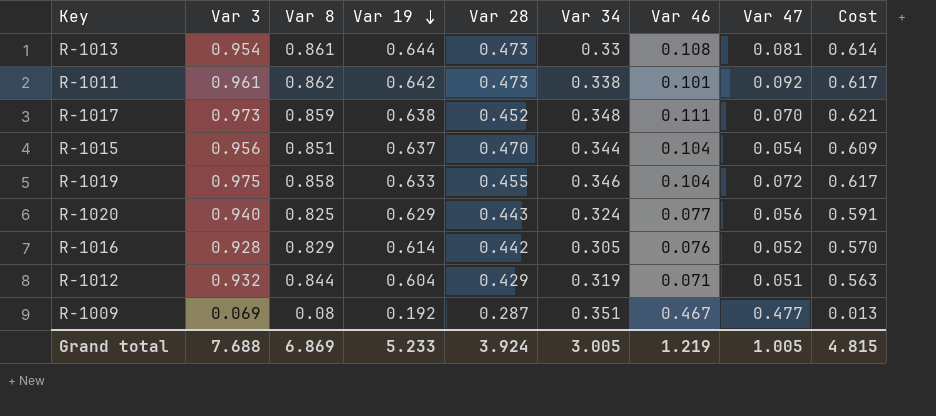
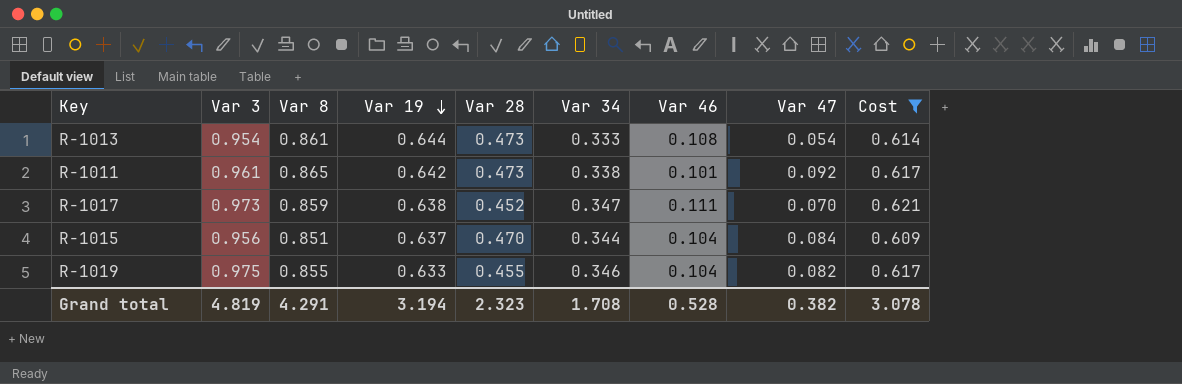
filter: none -> Cost >= 0.609
R-1013 | Var 34: 0.33 -> 0.333
R-1013 | Var 47: 0.081 -> 0.054
R-1011 | Var 8: 0.862 -> 0.865
R-1017 | Var 34: 0.348 -> 0.347
R-1015 | Var 47: 0.054 -> 0.084
R-1019 | Var 8: 0.858 -> 0.855
R-1019 | Var 47: 0.072 -> 0.082
Grand total | Var 3: 7.688 -> 4.819
Grand total | Var 8: 6.869 -> 4.291
Grand total | Var 19: 5.233 -> 3.194
Grand total | Var 28: 3.924 -> 2.323
Grand total | Var 34: 3.005 -> 1.708
Grand total | Var 46: 1.219 -> 0.528
Grand total | Var 47: 1.005 -> 0.382
Grand total | Cost: 4.815 -> 3.078

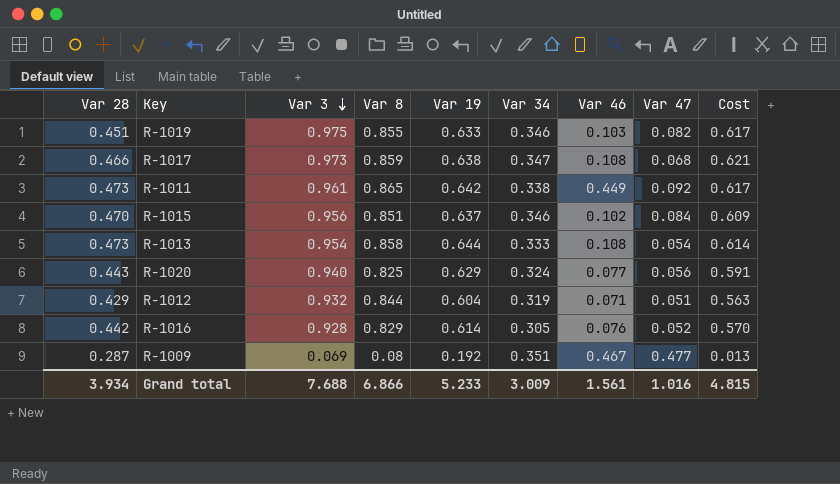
filter: Cost >= 0.609 -> none
row order: Var 19 descending -> Var 3 descending
column Var 28 | position: 5 -> 1
R-1019 | Var 28: 0.455 -> 0.451
R-1019 | Var 46: 0.104 -> 0.103
R-1017 | Var 28: 0.452 -> 0.466
R-1017 | Var 46: 0.111 -> 0.108
R-1017 | Var 47: 0.070 -> 0.068
R-1011 | Var 46: 0.101 -> 0.449
R-1015 | Var 34: 0.344 -> 0.346
R-1015 | Var 46: 0.104 -> 0.102
R-1013 | Var 8: 0.861 -> 0.858
Grand total | Var 28: 2.323 -> 3.934
Grand total | Var 3: 4.819 -> 7.688
Grand total | Var 8: 4.291 -> 6.866
Grand total | Var 19: 3.194 -> 5.233
Grand total | Var 34: 1.708 -> 3.009
Grand total | Var 46: 0.528 -> 1.561
Grand total | Var 47: 0.382 -> 1.016
Grand total | Cost: 3.078 -> 4.815

